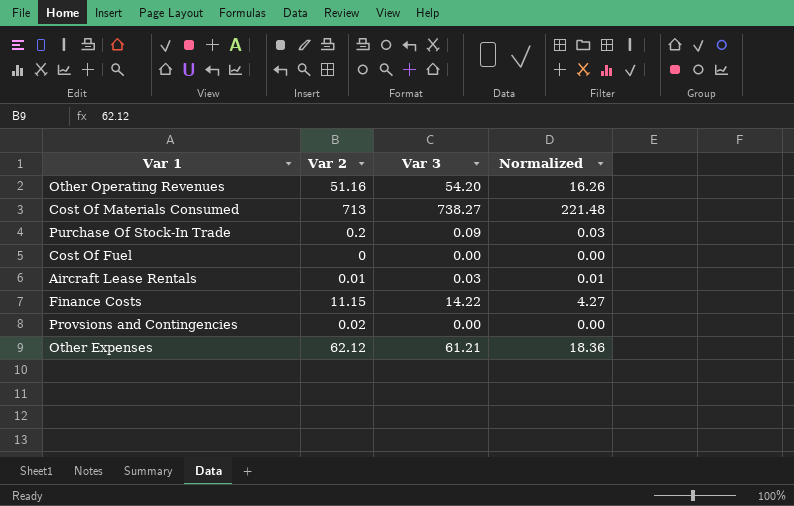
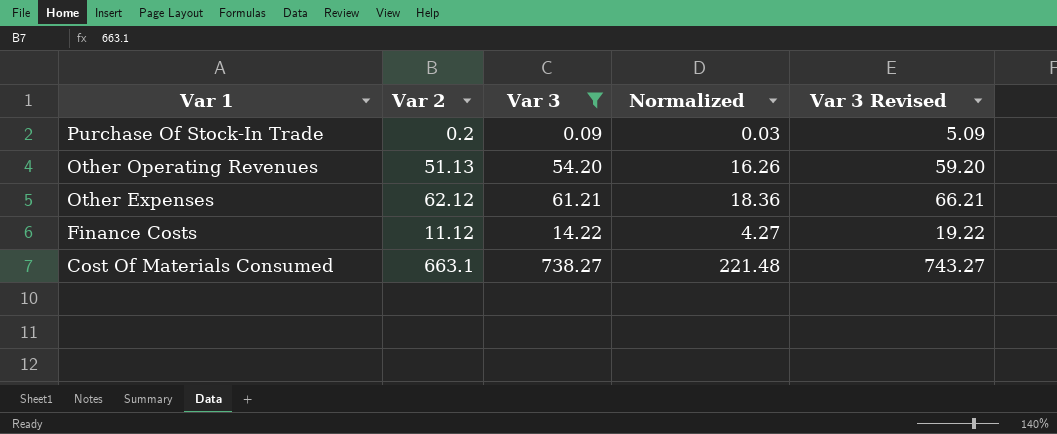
filter: none -> Var 3 >= 0.09
row order: none -> Var 1 descending
column Var 3 Revised | formula: none -> [Var 3] + 5
Other Operating Revenues | Var 2: 51.16 -> 51.13
Finance Costs | Var 2: 11.15 -> 11.12
Cost Of Materials Consumed | Var 2: 713 -> 663.1

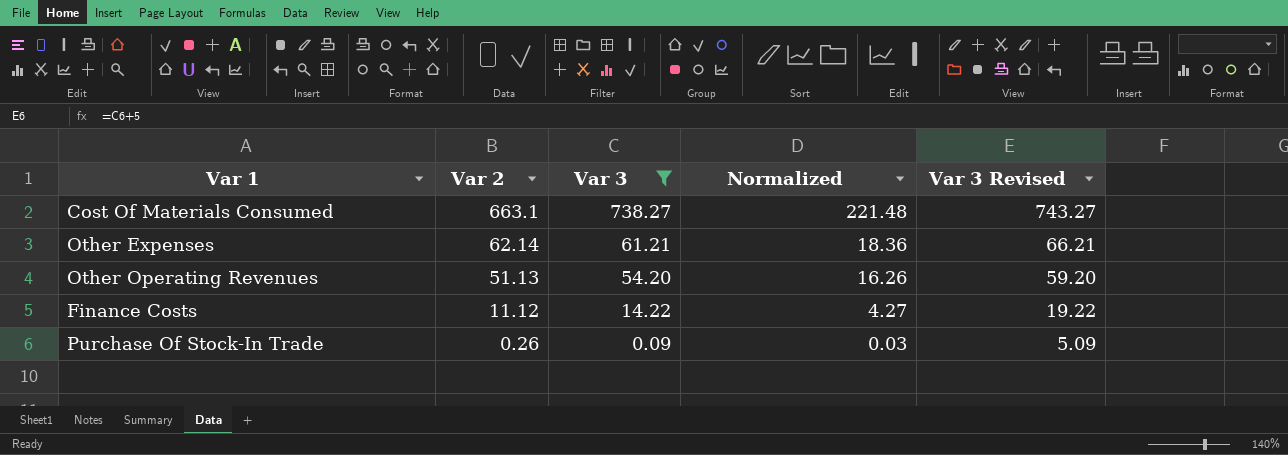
row order: Var 1 descending -> Var 2 descending
Other Expenses | Var 2: 62.12 -> 62.14
Purchase Of Stock-In Trade | Var 2: 0.2 -> 0.26

